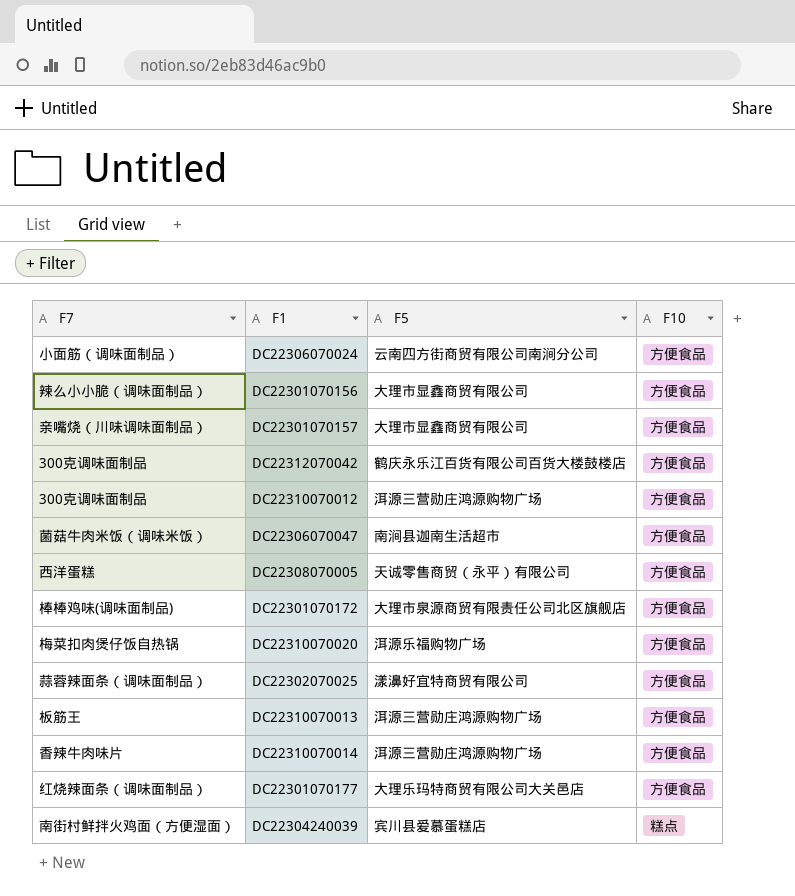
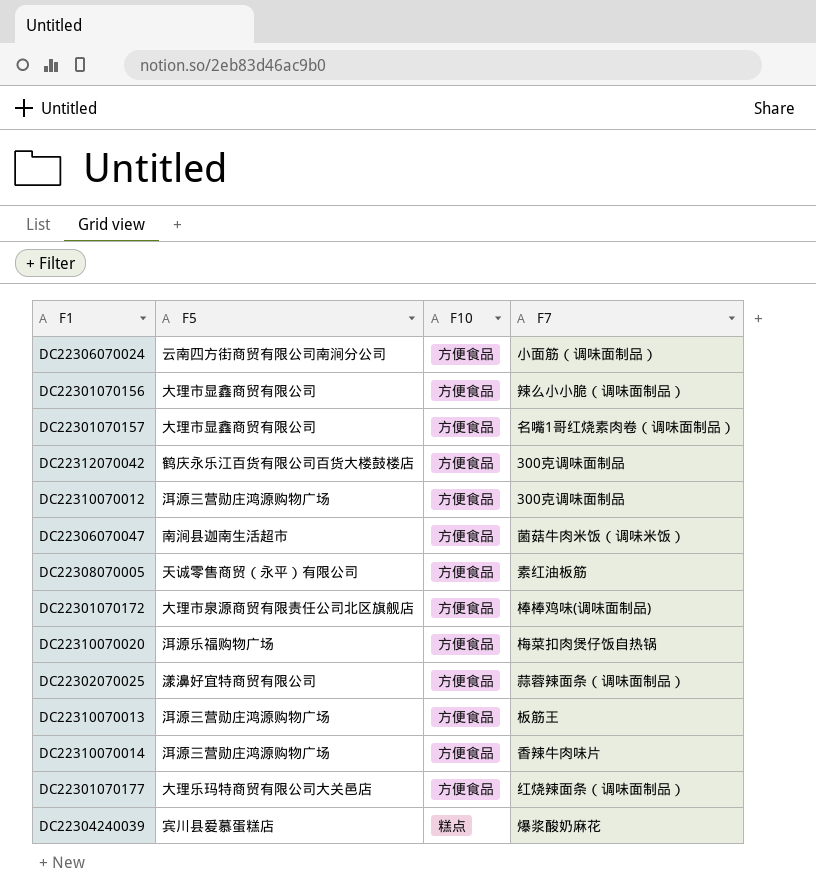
column F7 | position: 1 -> 4
DC22301070157 | F7: 亲嘴烧（川味调味面制品） -> 名嘴1哥红烧素肉卷（调味面制品）
DC22308070005 | F7: 西洋蛋糕 -> 素红油板筋
DC22304240039 | F7: 南街村鲜拌火鸡面（方便湿面） -> 爆浆酸奶麻花

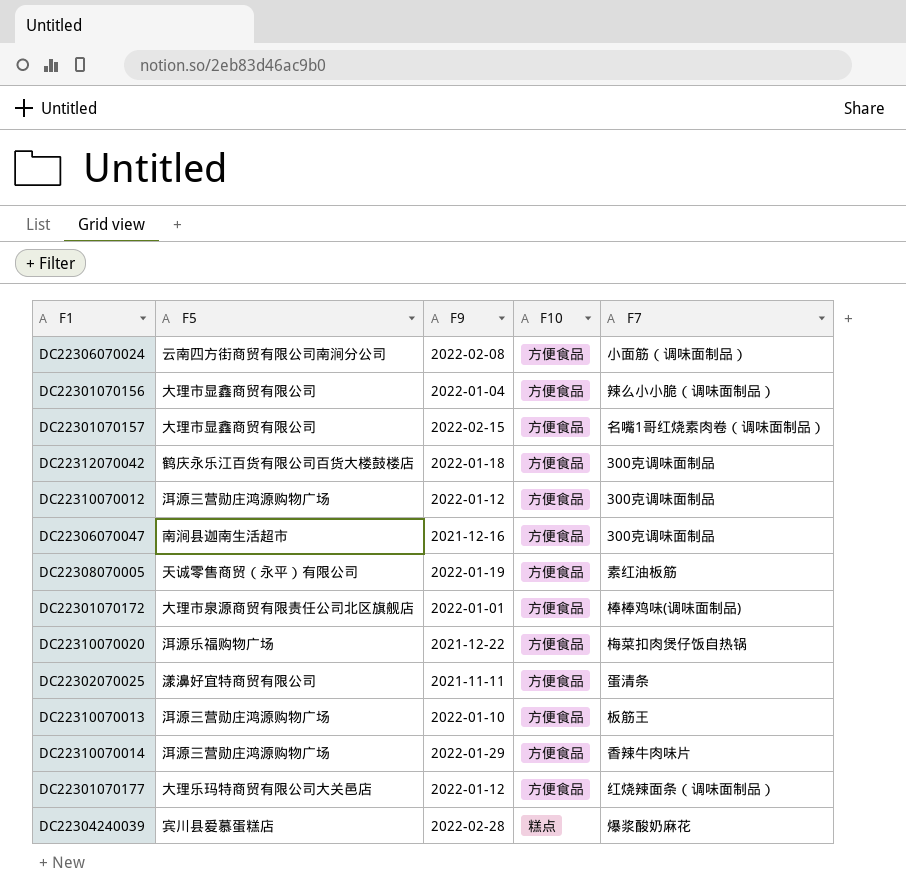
column F9 | position: none -> 3
DC22306070047 | F7: 菌菇牛肉米饭（调味米饭） -> 300克调味面制品
DC22302070025 | F7: 蒜蓉辣面条（调味面制品） -> 蛋清条

